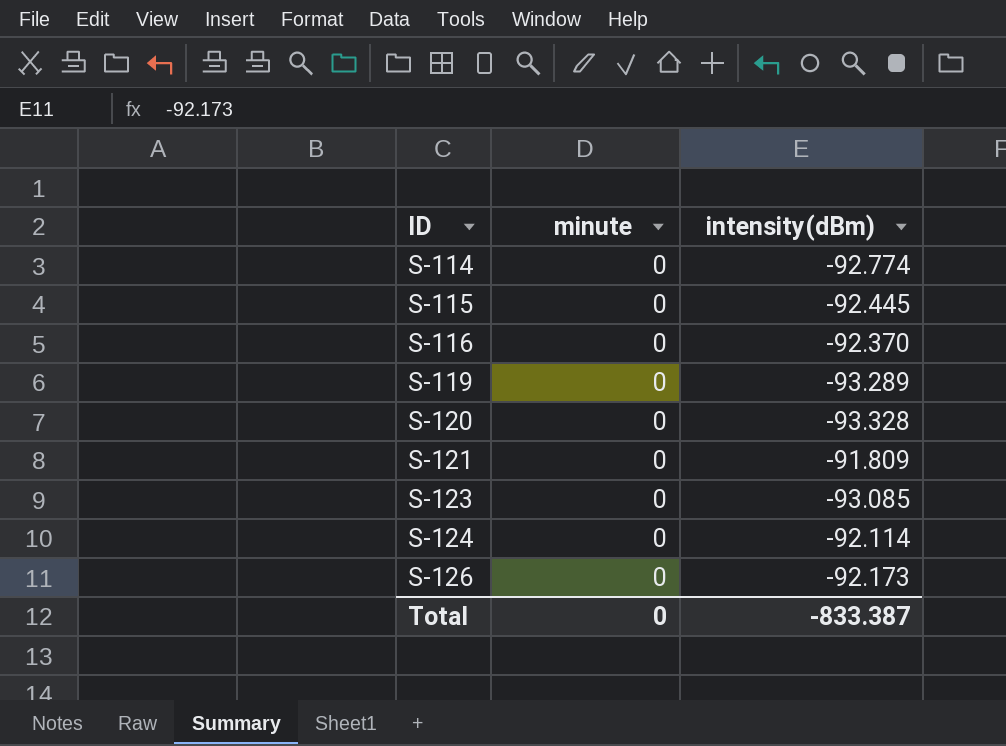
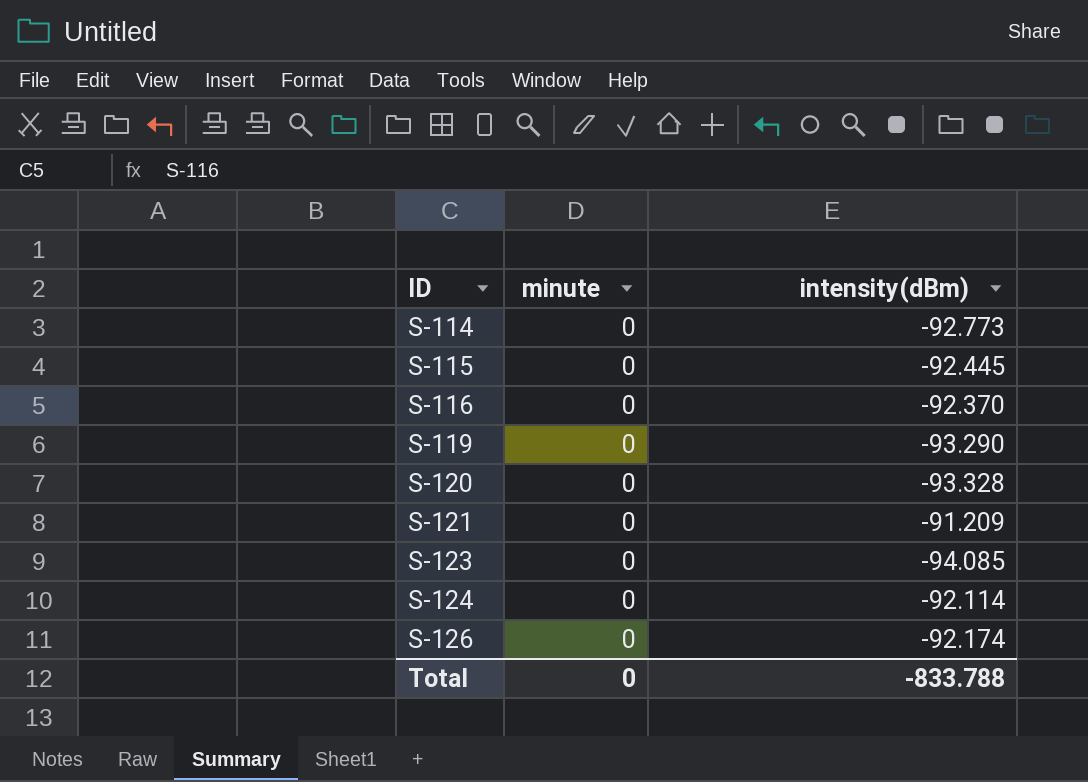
S-114 | intensity(dBm): -92.774 -> -92.773
S-119 | intensity(dBm): -93.289 -> -93.290
S-121 | intensity(dBm): -91.809 -> -91.209
S-123 | intensity(dBm): -93.085 -> -94.085
S-126 | intensity(dBm): -92.173 -> -92.174
Total | intensity(dBm): -833.387 -> -833.788

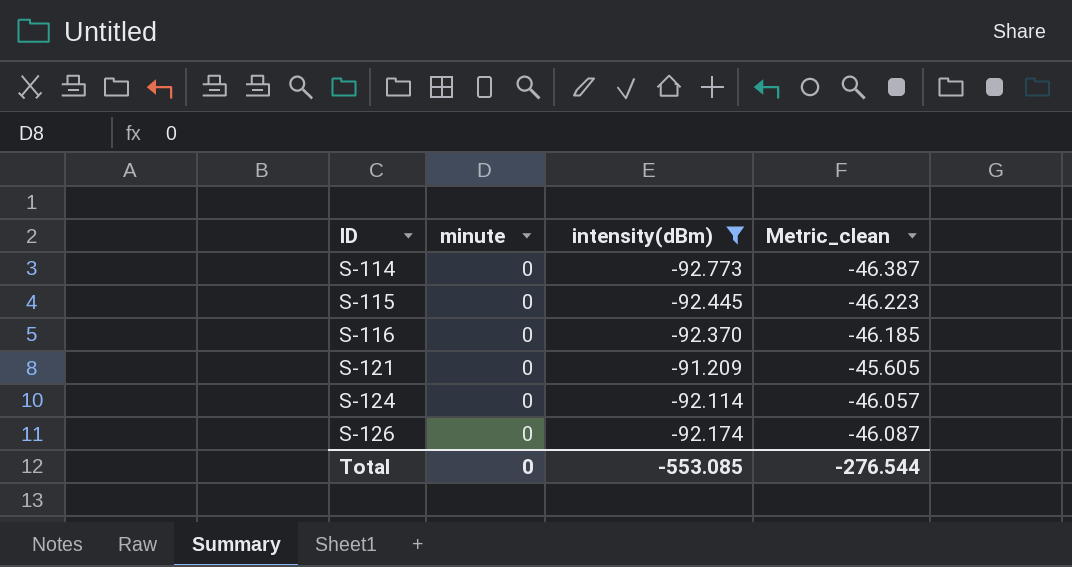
filter: none -> intensity(dBm) >= -92.773
column Metric_clean | formula: none -> [intensity(dBm)] * 0.5
Total | intensity(dBm): -833.788 -> -553.085

